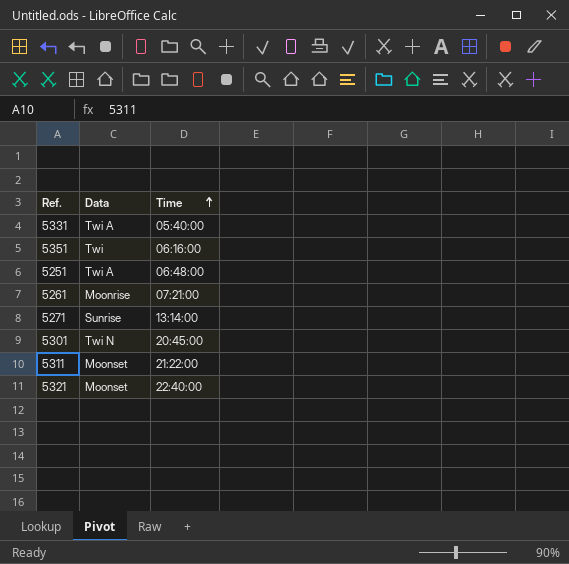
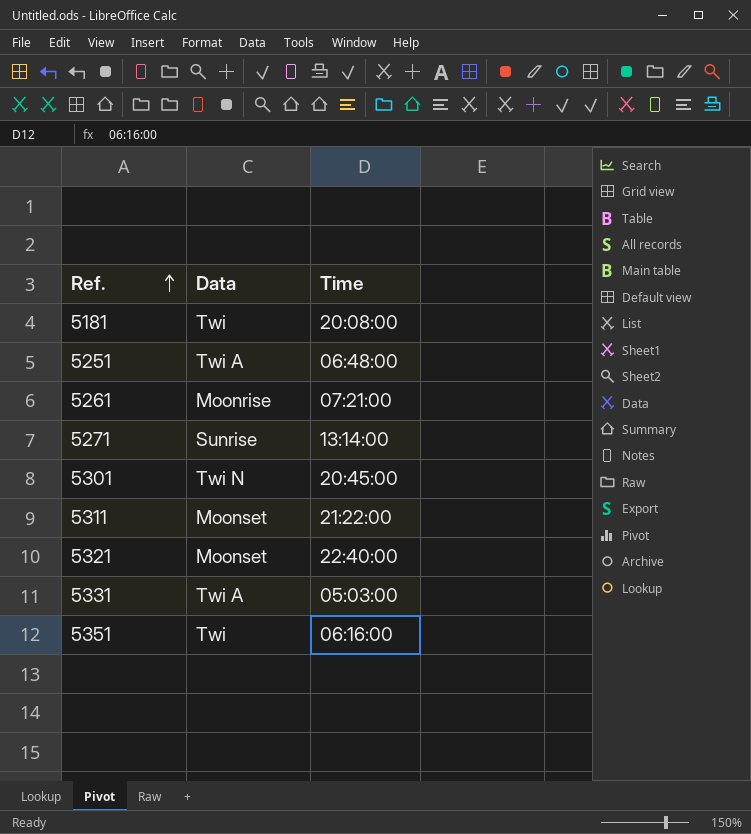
row order: Time ascending -> Ref. ascending
row 5181: none -> Twi | 20:08:00
5331 | Time: 05:40:00 -> 05:03:00

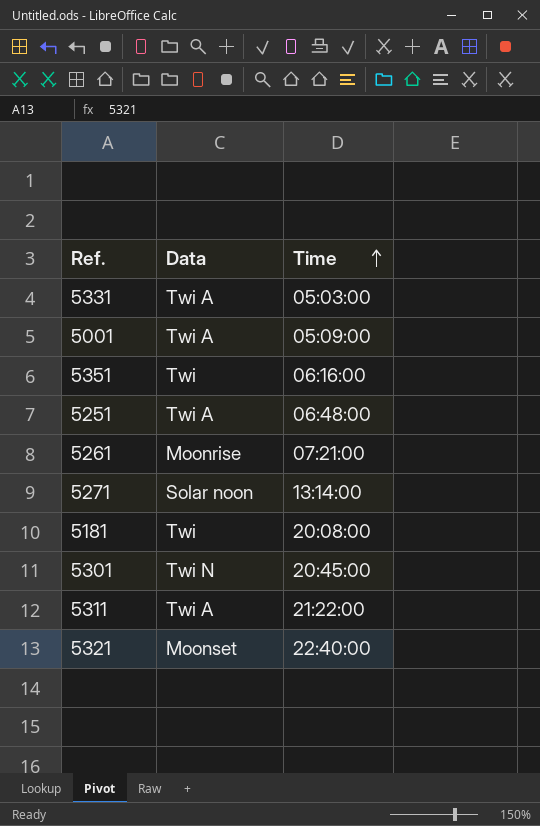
row order: Ref. ascending -> Time ascending
row 5001: none -> Twi A | 05:09:00
5271 | Data: Sunrise -> Solar noon
5311 | Data: Moonset -> Twi A

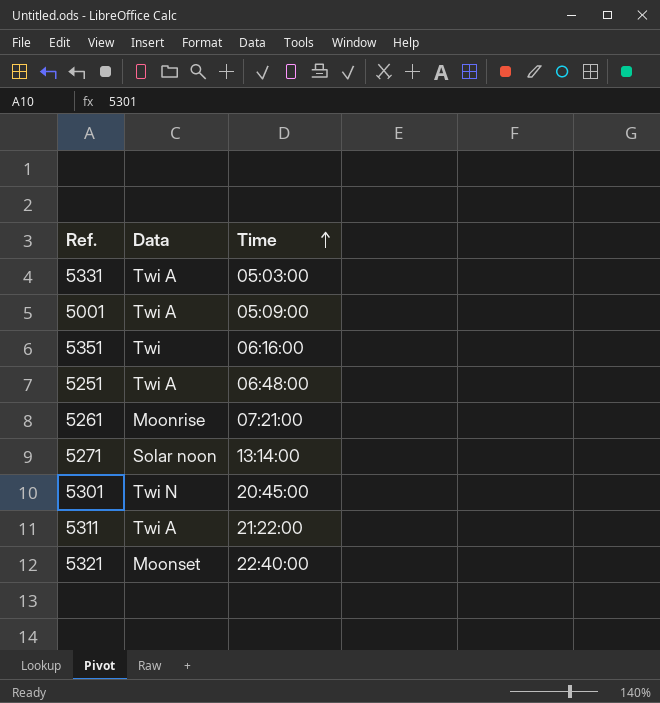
row 5181: Twi | 20:08:00 -> none

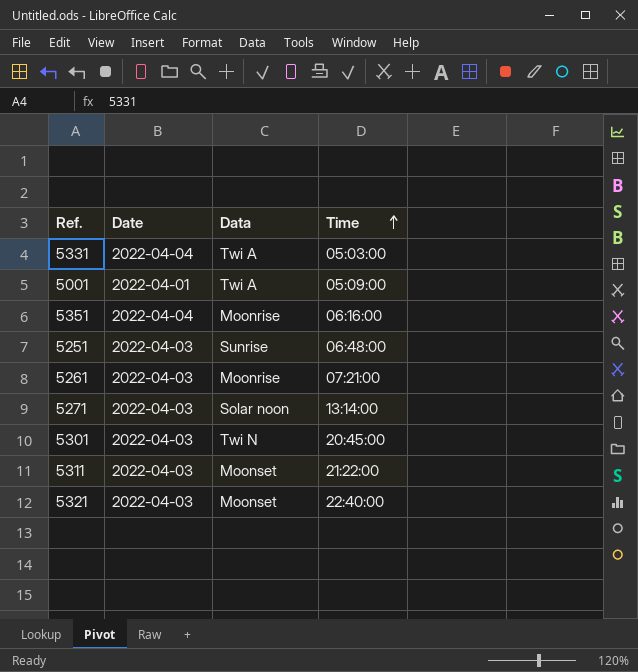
column Date | position: none -> 2
5351 | Data: Twi -> Moonrise
5251 | Data: Twi A -> Sunrise
5311 | Data: Twi A -> Moonset

